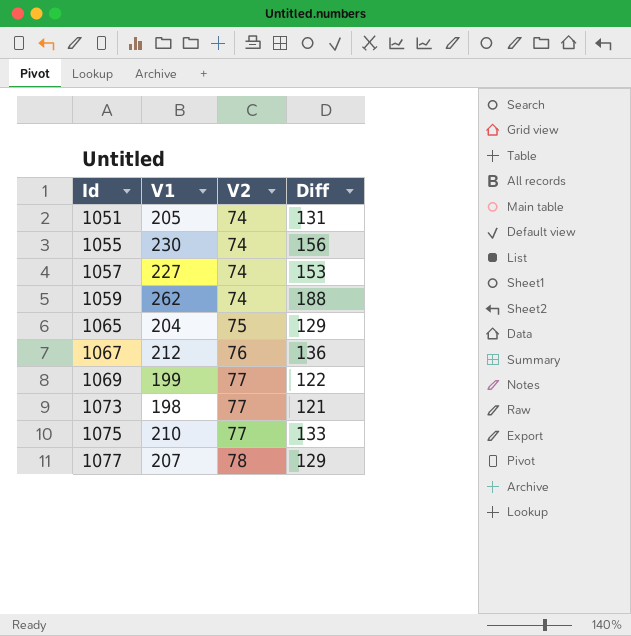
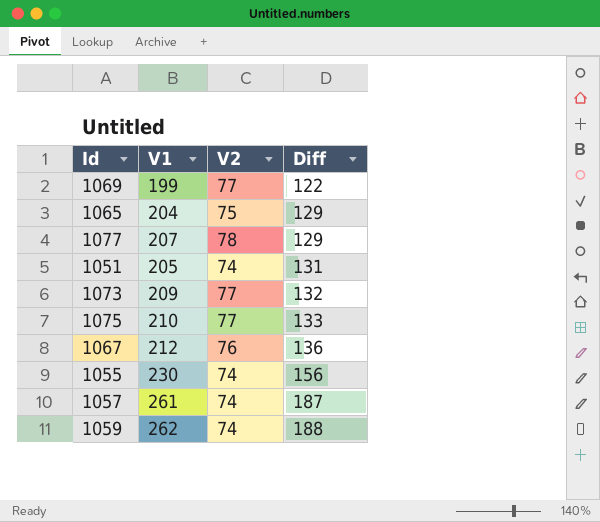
row order: Id ascending -> Diff ascending
1073 | V1: 198 -> 209
1073 | Diff: 121 -> 132
1057 | V1: 227 -> 261
1057 | Diff: 153 -> 187

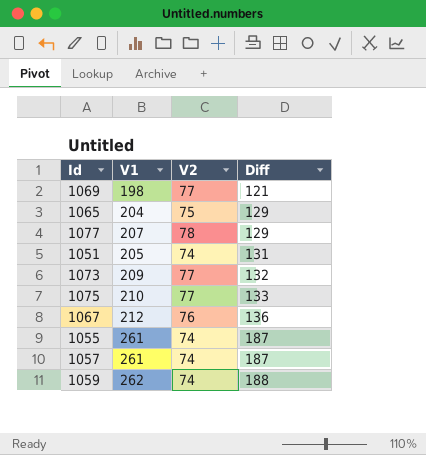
1069 | V1: 199 -> 198
1069 | Diff: 122 -> 121
1055 | V1: 230 -> 261
1055 | Diff: 156 -> 187

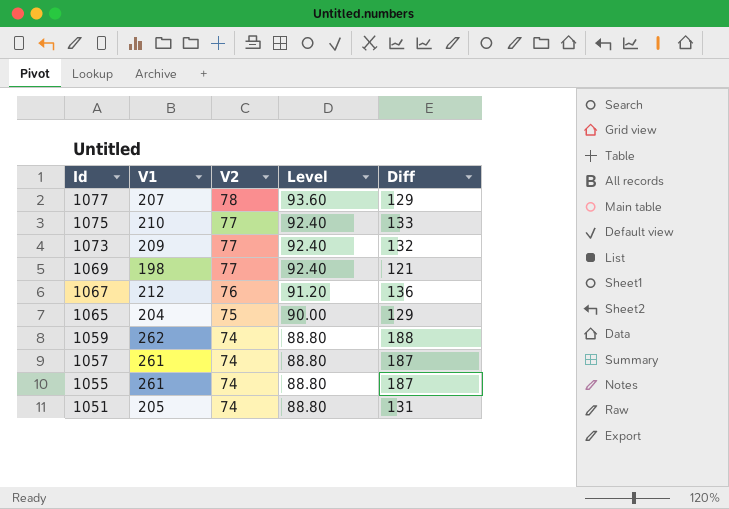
row order: Diff ascending -> Id descending
column Level | formula: none -> [V2] * 1.2

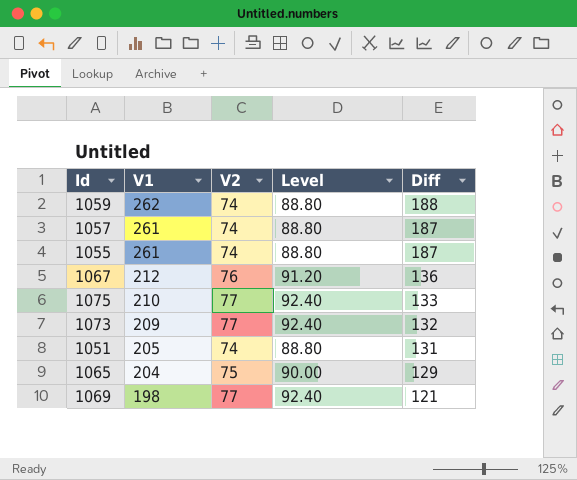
row order: Id descending -> V1 descending
row 1077: 207 | 78 | 93.60 | 129 -> none

